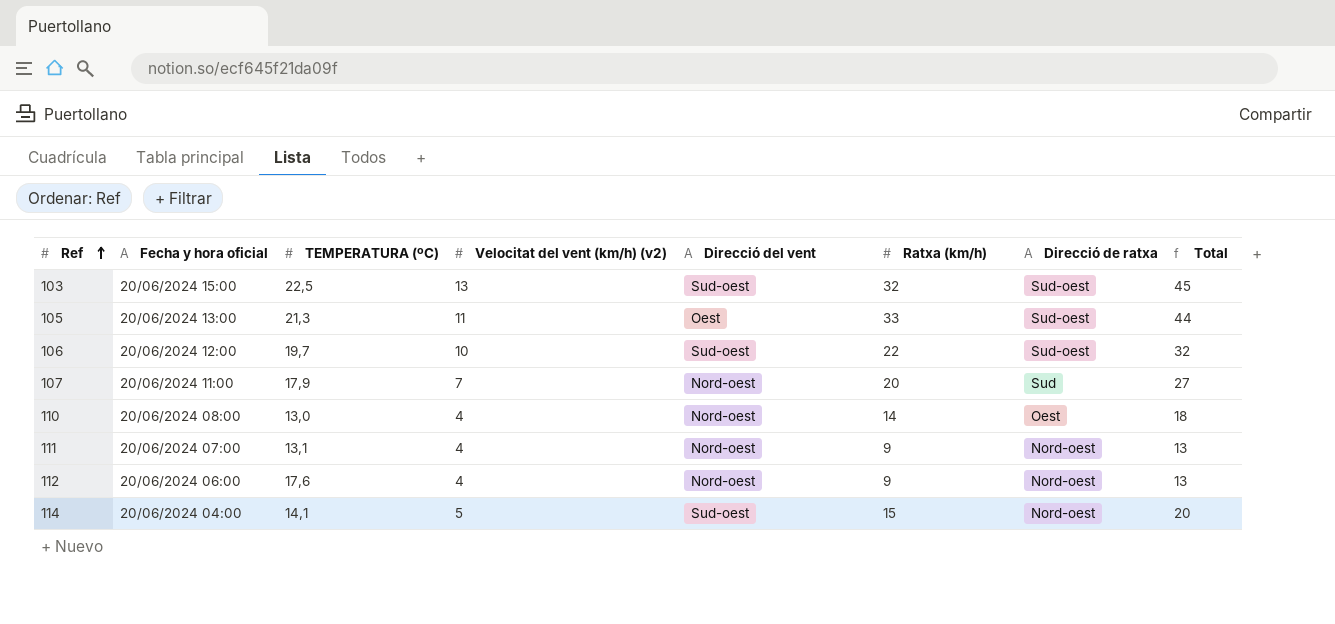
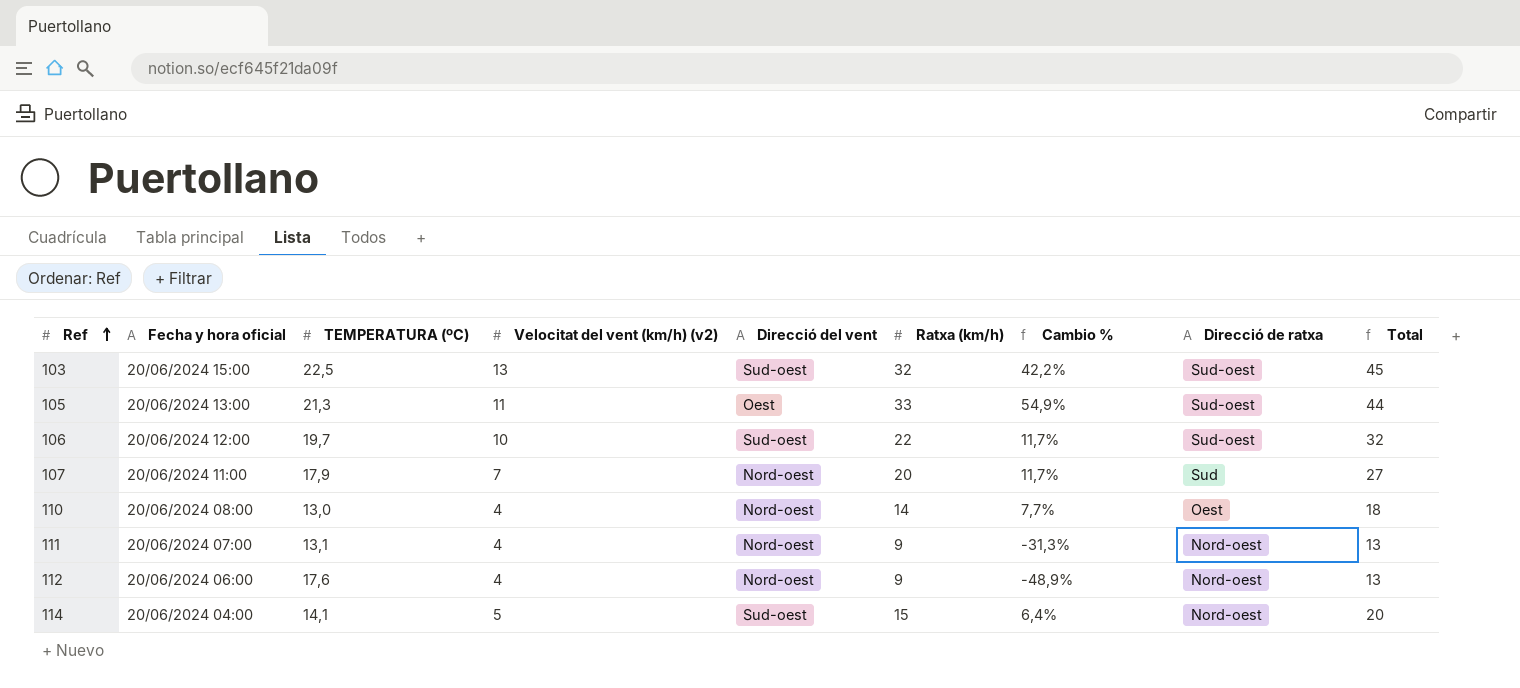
column Cambio % | formula: none -> ([Ratxa (km/h)] - [TEMPERATURA (ºC)]) / [TEMPERATURA (ºC)]

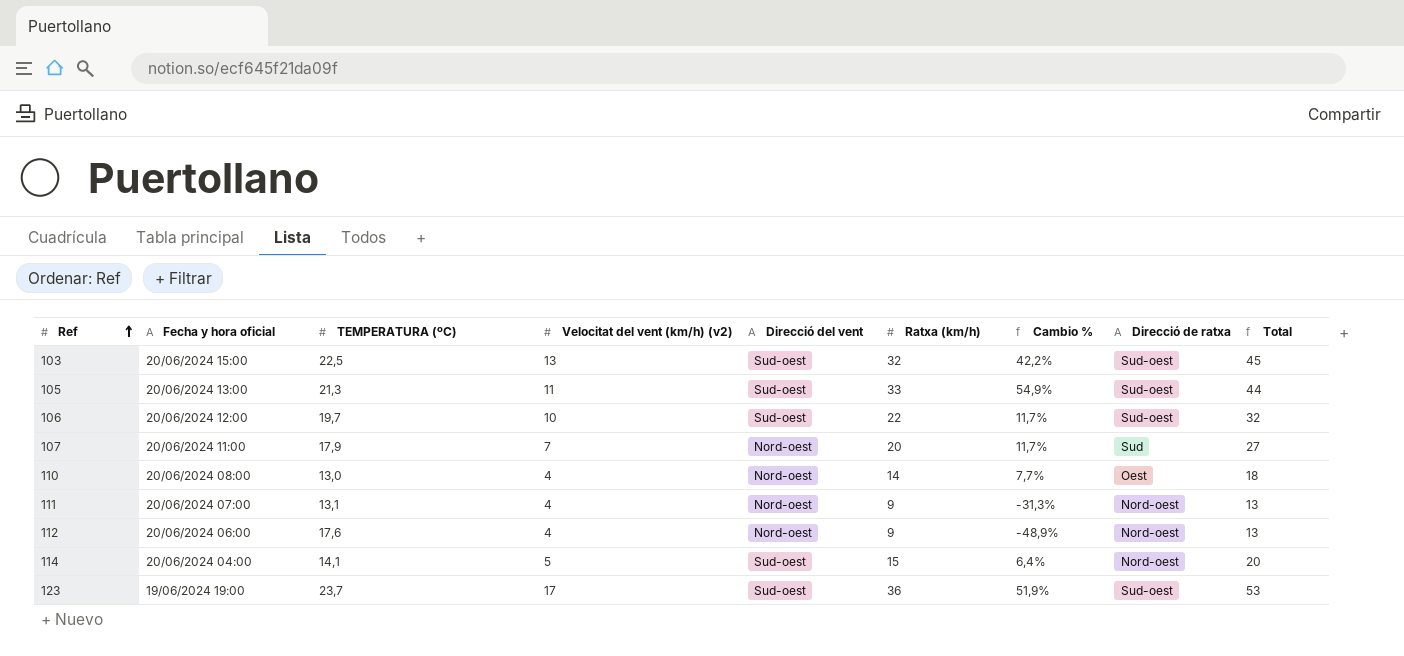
105 | Direcció del vent: Oest -> Sud-oest
row 123: none -> 19/06/2024 19:00 | 23,7 | 17 | Sud-oest | 36 | 51,9% | Sud-oest | 53

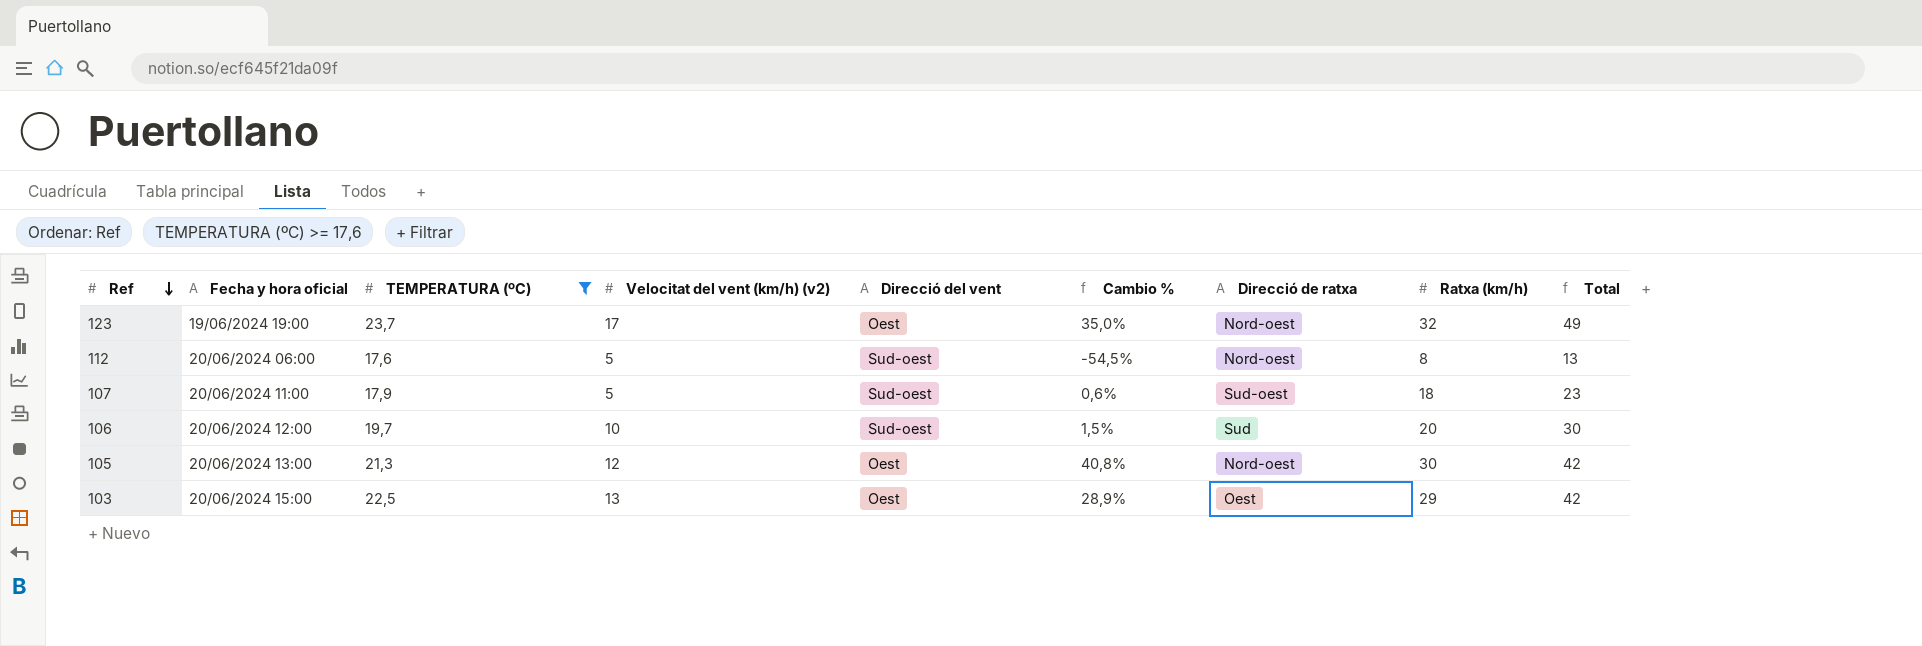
filter: none -> TEMPERATURA (ºC) >= 17,6
row order: Ref ascending -> Ref descending
column Ratxa (km/h) | position: 6 -> 8
123 | Direcció del vent: Sud-oest -> Oest
123 | Cambio %: 51,9% -> 35,0%
123 | Direcció de ratxa: Sud-oest -> Nord-oest
123 | Ratxa (km/h): 36 -> 32
123 | Total: 53 -> 49
112 | Velocitat del vent (km/h) (v2): 4 -> 5
112 | Direcció del vent: Nord-oest -> Sud-oest
112 | Cambio %: -48,9% -> -54,5%
112 | Ratxa (km/h): 9 -> 8
107 | Velocitat del vent (km/h) (v2): 7 -> 5
107 | Direcció del vent: Nord-oest -> Sud-oest
107 | Cambio %: 11,7% -> 0,6%
107 | Direcció de ratxa: Sud -> Sud-oest
107 | Ratxa (km/h): 20 -> 18
107 | Total: 27 -> 23
106 | Cambio %: 11,7% -> 1,5%
106 | Direcció de ratxa: Sud-oest -> Sud
106 | Ratxa (km/h): 22 -> 20
106 | Total: 32 -> 30
105 | Velocitat del vent (km/h) (v2): 11 -> 12
105 | Direcció del vent: Sud-oest -> Oest
105 | Cambio %: 54,9% -> 40,8%
105 | Direcció de ratxa: Sud-oest -> Nord-oest
105 | Ratxa (km/h): 33 -> 30
105 | Total: 44 -> 42
103 | Direcció del vent: Sud-oest -> Oest
103 | Cambio %: 42,2% -> 28,9%
103 | Direcció de ratxa: Sud-oest -> Oest
103 | Ratxa (km/h): 32 -> 29
103 | Total: 45 -> 42

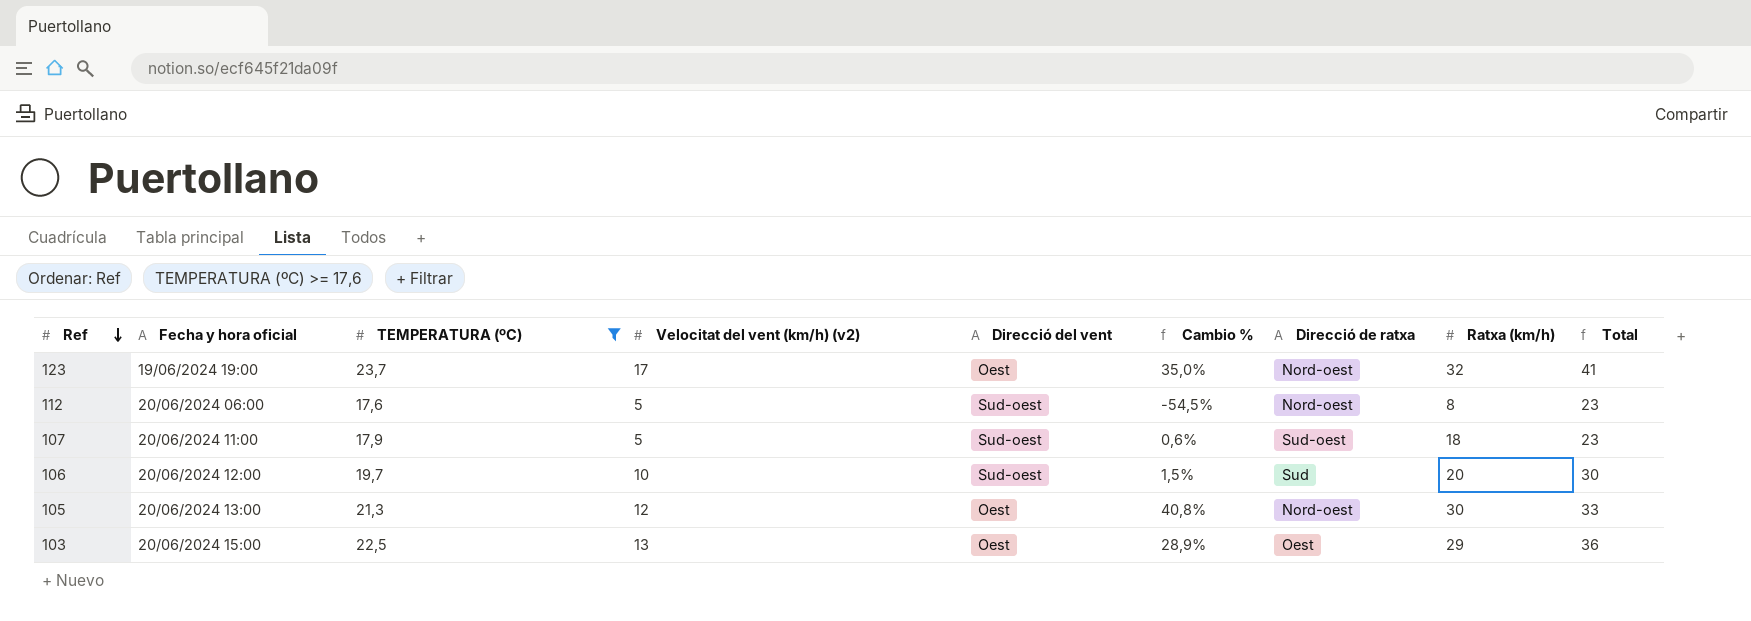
column Total | formula: [Velocitat del vent (km/h) (v2)] + [Ratxa (km/h)] -> [TEMPERATURA (ºC)] + [Velocitat del vent (km/h) (v2)]

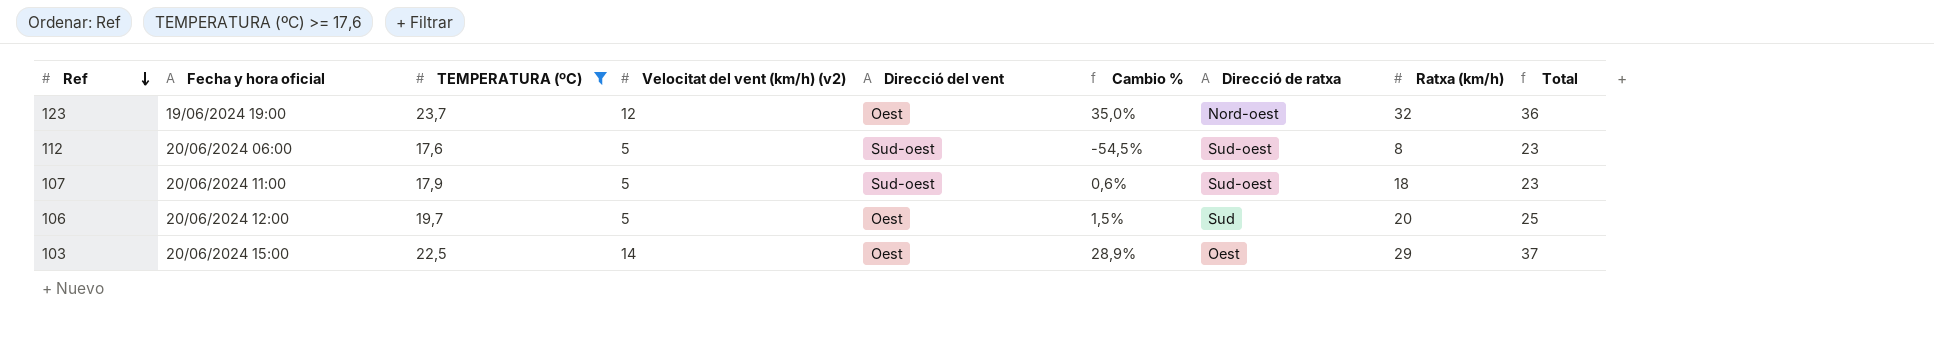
row 105: 20/06/2024 13:00 | 21,3 | 12 | Oest | 40,8% | Nord-oest | 30 | 33 -> none
123 | Velocitat del vent (km/h) (v2): 17 -> 12
123 | Total: 41 -> 36
112 | Direcció de ratxa: Nord-oest -> Sud-oest
106 | Velocitat del vent (km/h) (v2): 10 -> 5
106 | Direcció del vent: Sud-oest -> Oest
106 | Total: 30 -> 25
103 | Velocitat del vent (km/h) (v2): 13 -> 14
103 | Total: 36 -> 37

